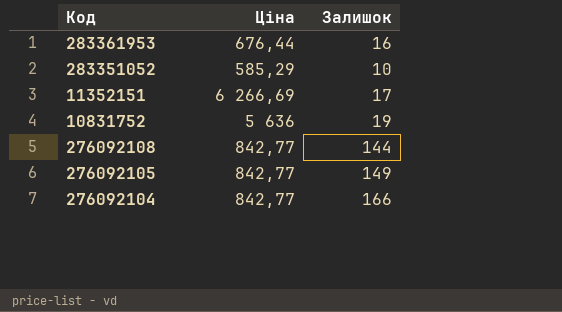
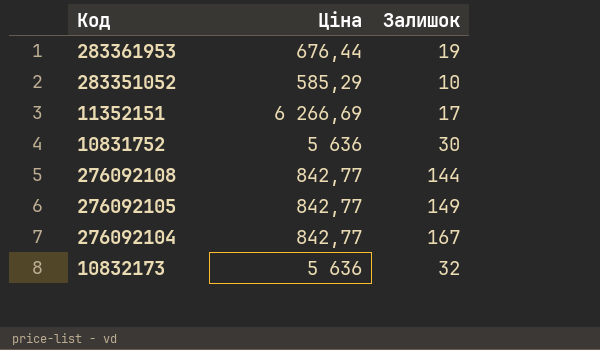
283361953 | Залишок: 16 -> 19
10831752 | Залишок: 19 -> 30
276092104 | Залишок: 166 -> 167
row 10832173: none -> 5 636 | 32

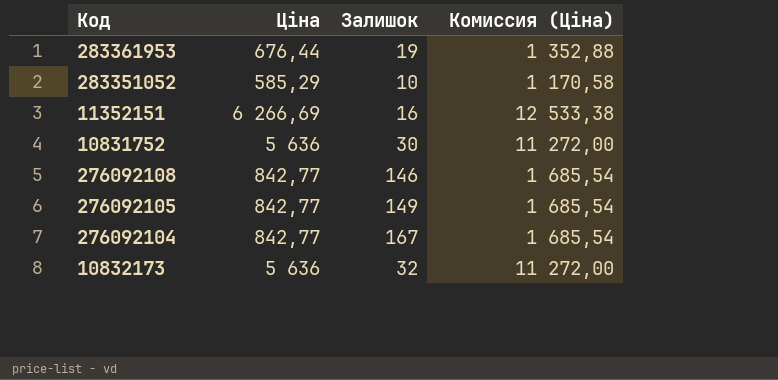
column Комиссия (Ціна) | formula: none -> [Ціна] * 2
11352151 | Залишок: 17 -> 16
276092108 | Залишок: 144 -> 146

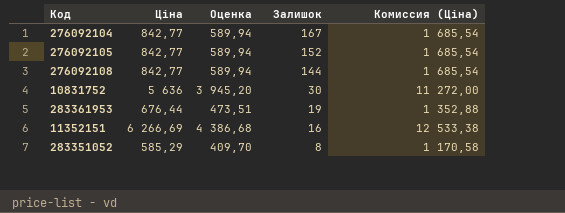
row order: none -> Залишок descending
column Оценка | formula: none -> [Ціна] * 0,7
row 10832173: 5 636 | 32 | 11 272,00 -> none
276092105 | Залишок: 149 -> 152
276092108 | Залишок: 146 -> 144
283351052 | Залишок: 10 -> 8

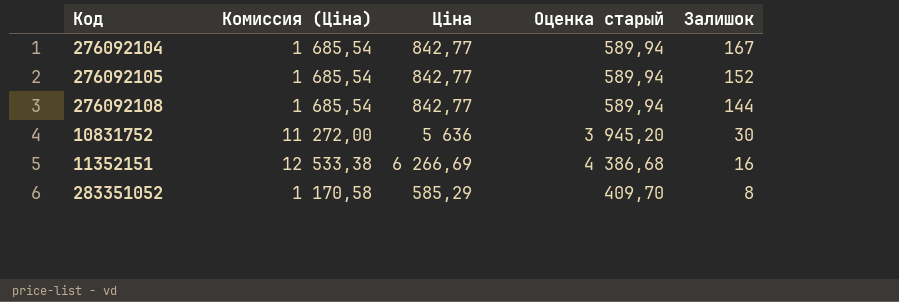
column Комиссия (Ціна) | position: 5 -> 2
column name: Оценка -> Оценка старый
row 283361953: 676,44 | 473,51 | 19 | 1 352,88 -> none

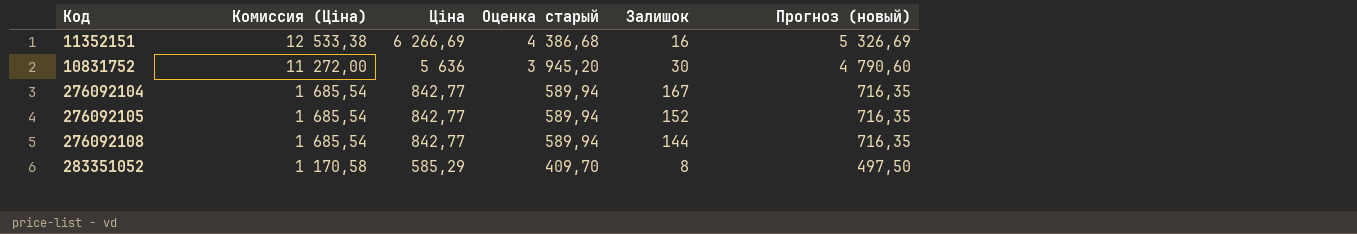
row order: Залишок descending -> Комиссия (Ціна) descending
column Прогноз (новый) | formula: none -> [Ціна] * 0,85

